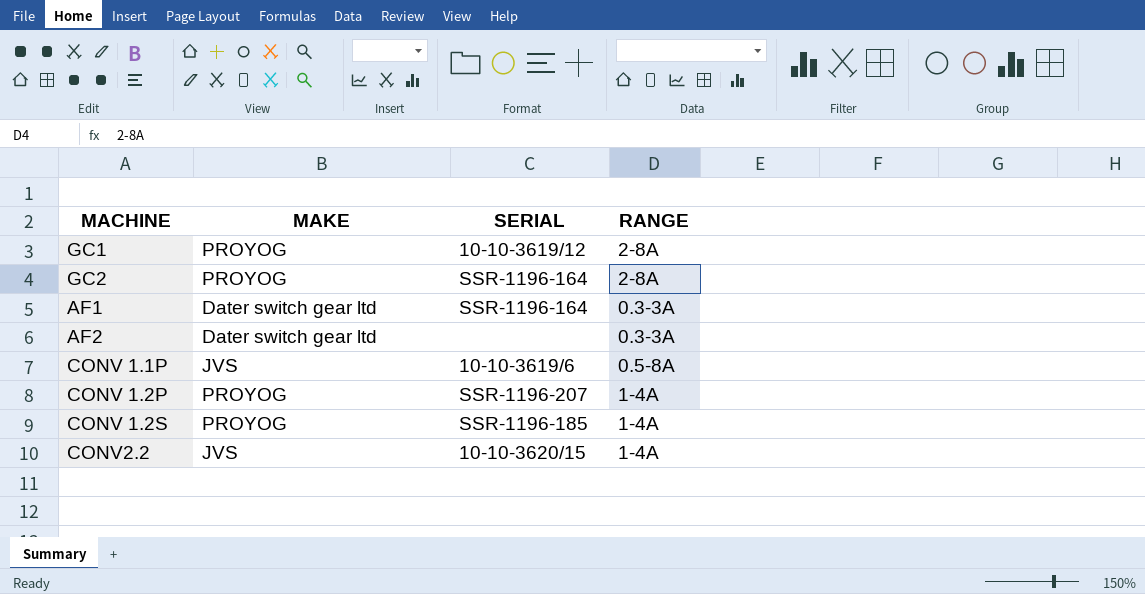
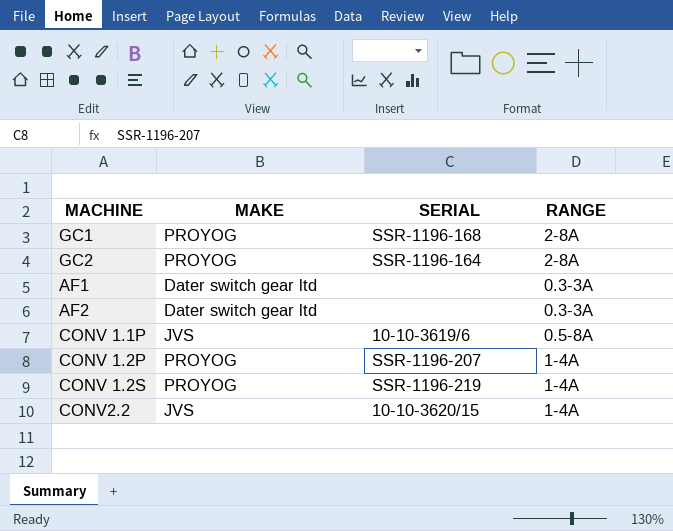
GC1 | SERIAL: 10-10-3619/12 -> SSR-1196-168
AF1 | SERIAL: SSR-1196-164 -> none
CONV 1.2S | SERIAL: SSR-1196-185 -> SSR-1196-219

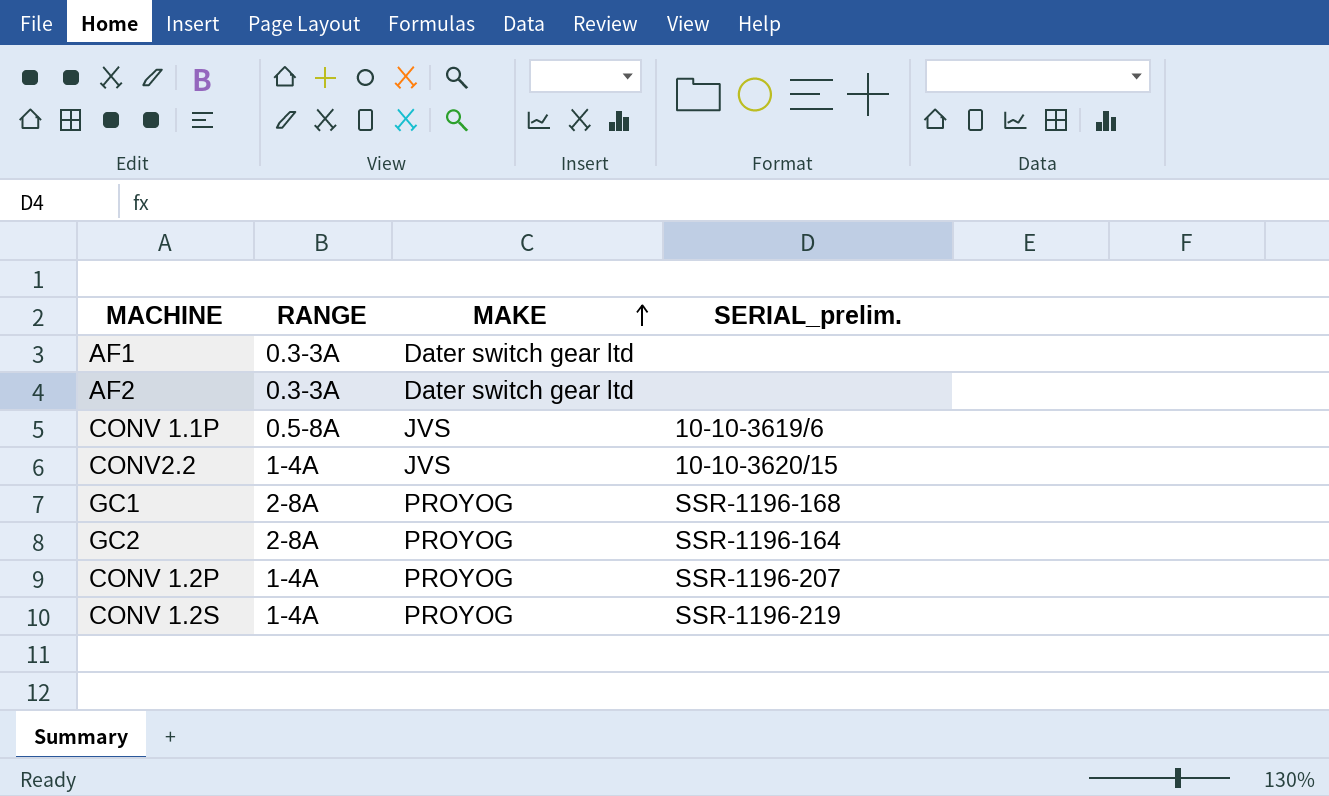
row order: none -> MAKE ascending
column RANGE | position: 4 -> 2
column name: SERIAL -> SERIAL_prelim.

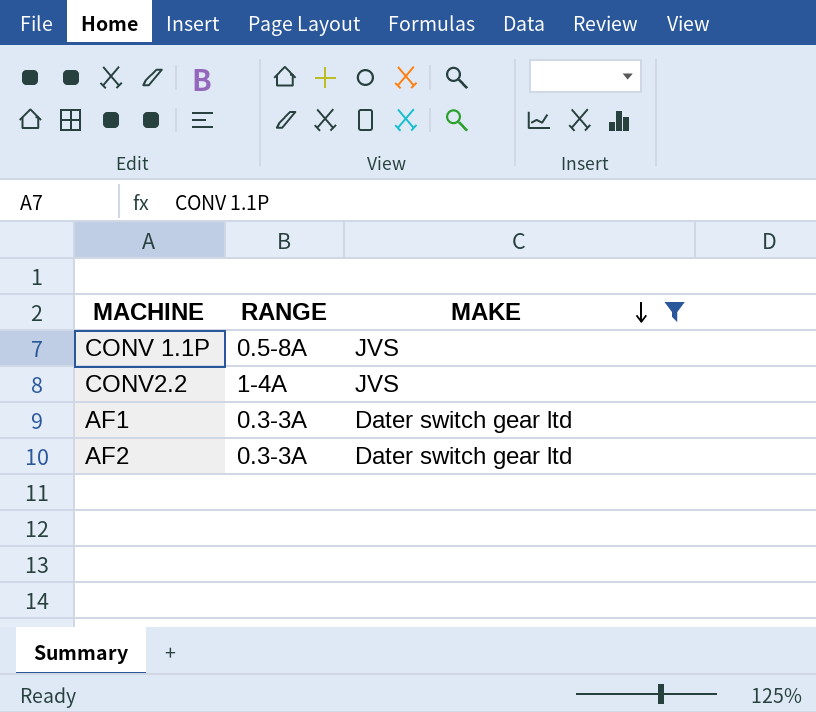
filter: none -> MAKE != PROYOG
row order: MAKE ascending -> MAKE descending
column SERIAL_prelim. | position: 4 -> none

